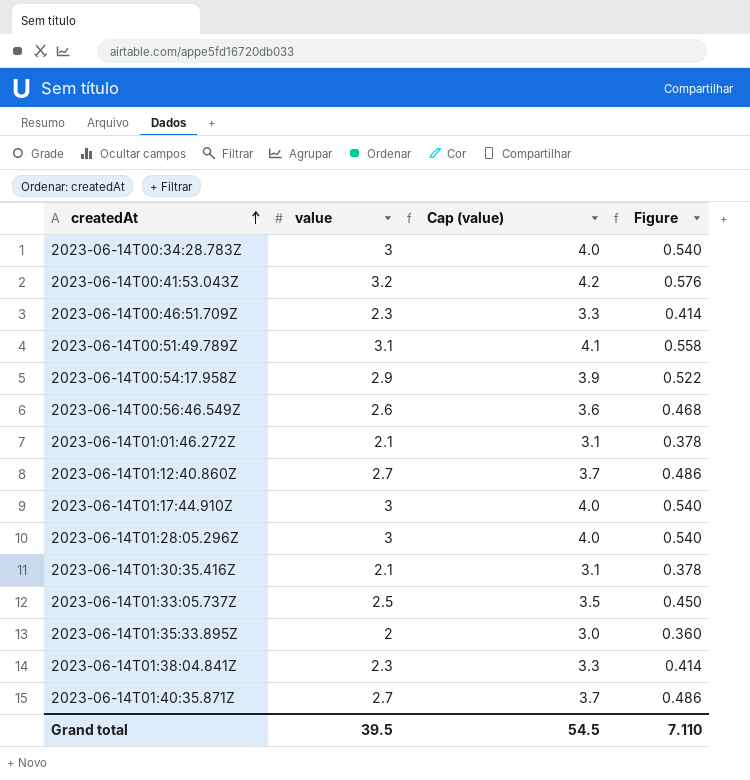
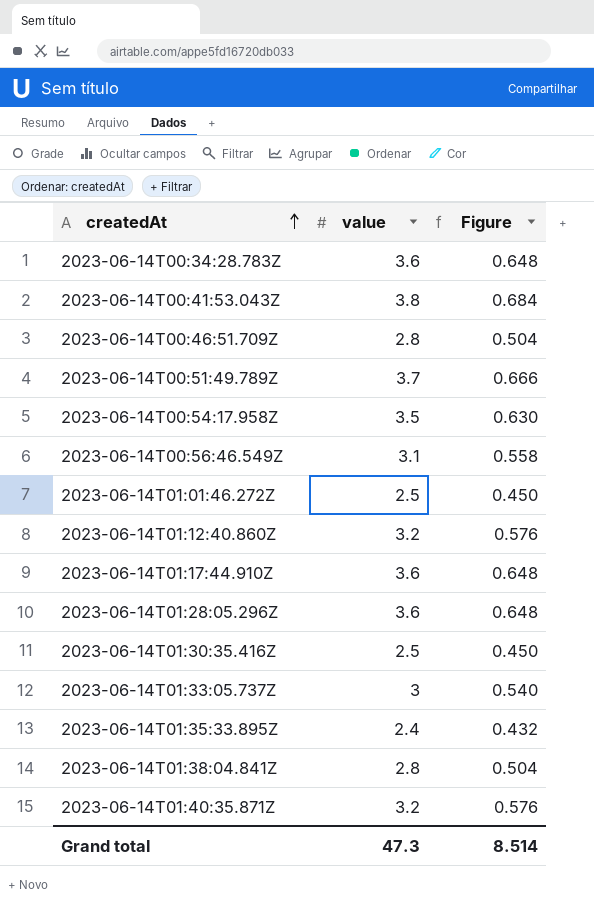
column Cap (value) | formula: [value] + 1 -> none
2023-06-14T00:34:28.783Z | value: 3 -> 3.6
2023-06-14T00:34:28.783Z | Figure: 0.540 -> 0.648
2023-06-14T00:41:53.043Z | value: 3.2 -> 3.8
2023-06-14T00:41:53.043Z | Figure: 0.576 -> 0.684
2023-06-14T00:46:51.709Z | value: 2.3 -> 2.8
2023-06-14T00:46:51.709Z | Figure: 0.414 -> 0.504
2023-06-14T00:51:49.789Z | value: 3.1 -> 3.7
2023-06-14T00:51:49.789Z | Figure: 0.558 -> 0.666
2023-06-14T00:54:17.958Z | value: 2.9 -> 3.5
2023-06-14T00:54:17.958Z | Figure: 0.522 -> 0.630
2023-06-14T00:56:46.549Z | value: 2.6 -> 3.1
2023-06-14T00:56:46.549Z | Figure: 0.468 -> 0.558
2023-06-14T01:01:46.272Z | value: 2.1 -> 2.5
2023-06-14T01:01:46.272Z | Figure: 0.378 -> 0.450
2023-06-14T01:12:40.860Z | value: 2.7 -> 3.2
2023-06-14T01:12:40.860Z | Figure: 0.486 -> 0.576
2023-06-14T01:17:44.910Z | value: 3 -> 3.6
2023-06-14T01:17:44.910Z | Figure: 0.540 -> 0.648
2023-06-14T01:28:05.296Z | value: 3 -> 3.6
2023-06-14T01:28:05.296Z | Figure: 0.540 -> 0.648
2023-06-14T01:30:35.416Z | value: 2.1 -> 2.5
2023-06-14T01:30:35.416Z | Figure: 0.378 -> 0.450
2023-06-14T01:33:05.737Z | value: 2.5 -> 3
2023-06-14T01:33:05.737Z | Figure: 0.450 -> 0.540
2023-06-14T01:35:33.895Z | value: 2 -> 2.4
2023-06-14T01:35:33.895Z | Figure: 0.360 -> 0.432
2023-06-14T01:38:04.841Z | value: 2.3 -> 2.8
2023-06-14T01:38:04.841Z | Figure: 0.414 -> 0.504
2023-06-14T01:40:35.871Z | value: 2.7 -> 3.2
2023-06-14T01:40:35.871Z | Figure: 0.486 -> 0.576
Grand total | value: 39.5 -> 47.3
Grand total | Figure: 7.110 -> 8.514

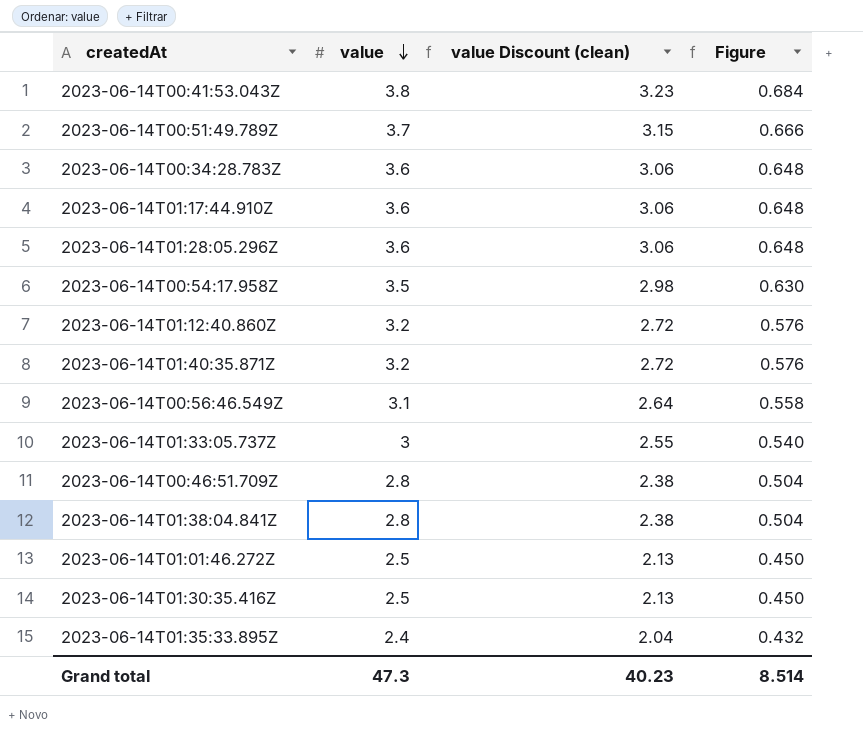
row order: createdAt ascending -> value descending
column value Discount (clean) | formula: none -> [value] * 0.85

